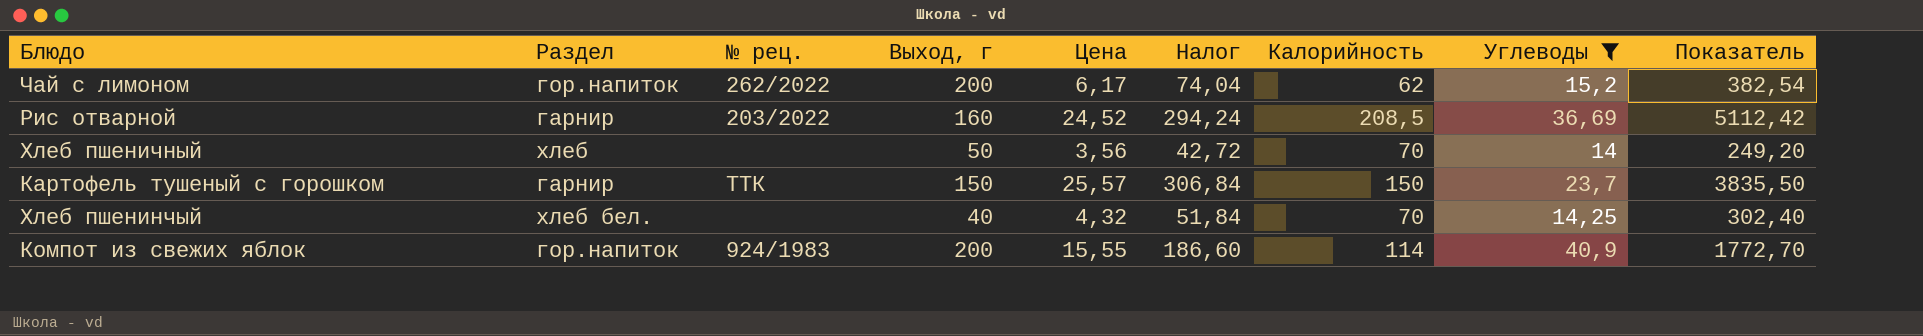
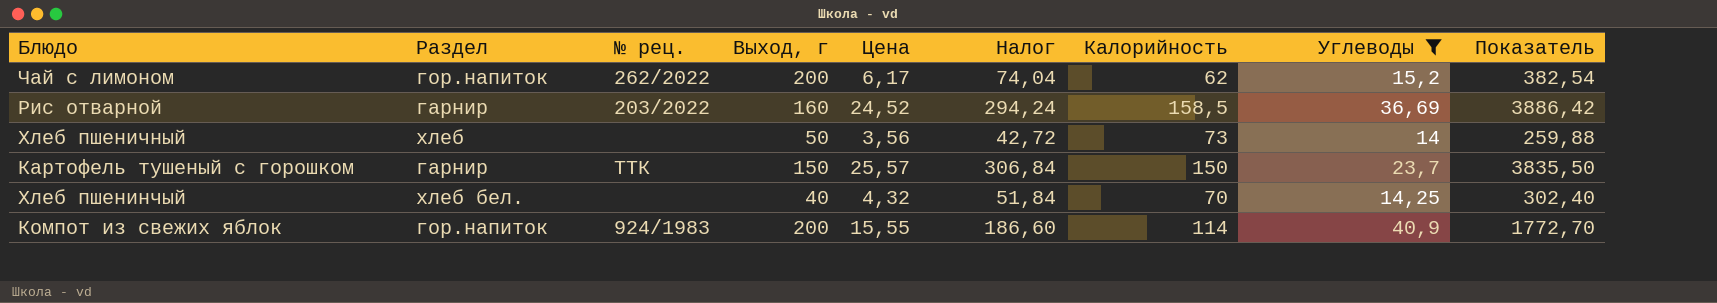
Рис отварной | Калорийность: 208,5 -> 158,5
Рис отварной | Показатель: 5112,42 -> 3886,42
Хлеб пшеничный | Калорийность: 70 -> 73
Хлеб пшеничный | Показатель: 249,20 -> 259,88

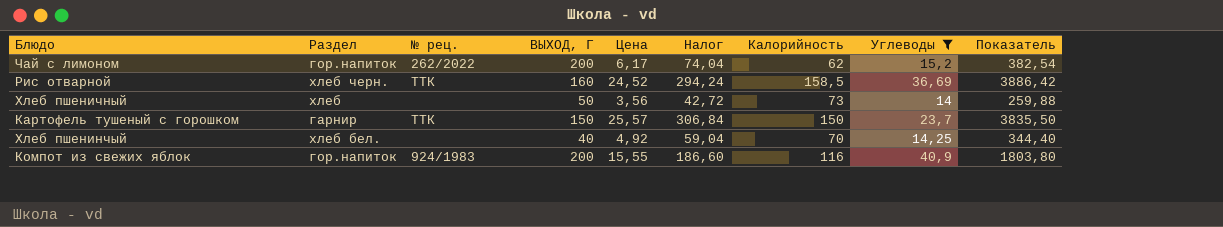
column name: Выход, г -> ВЫХОД, Г
Рис отварной | Раздел: гарнир -> хлеб черн.
Рис отварной | № рец.: 203/2022 -> ТТК
Хлеб пшенинчый | Цена: 4,32 -> 4,92
Хлеб пшенинчый | Налог: 51,84 -> 59,04
Хлеб пшенинчый | Показатель: 302,40 -> 344,40
Компот из свежих яблок | Калорийность: 114 -> 116
Компот из свежих яблок | Показатель: 1772,70 -> 1803,80

